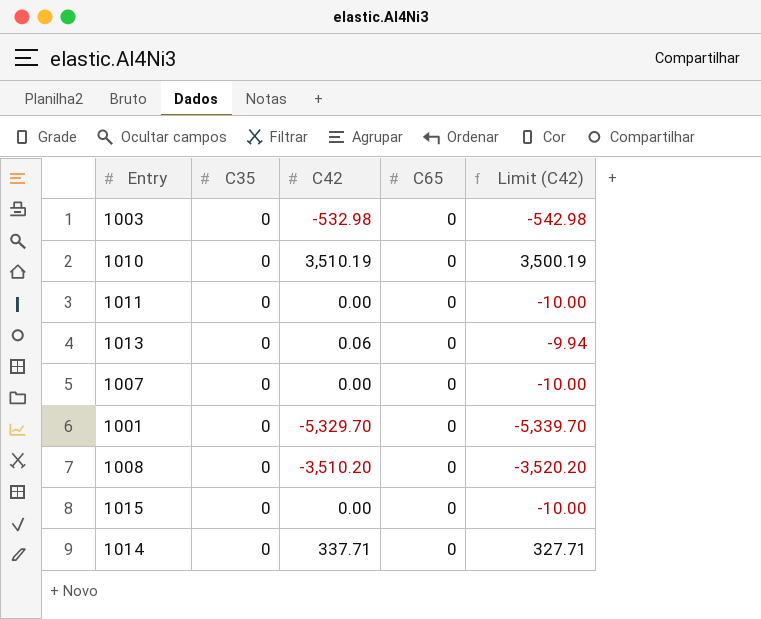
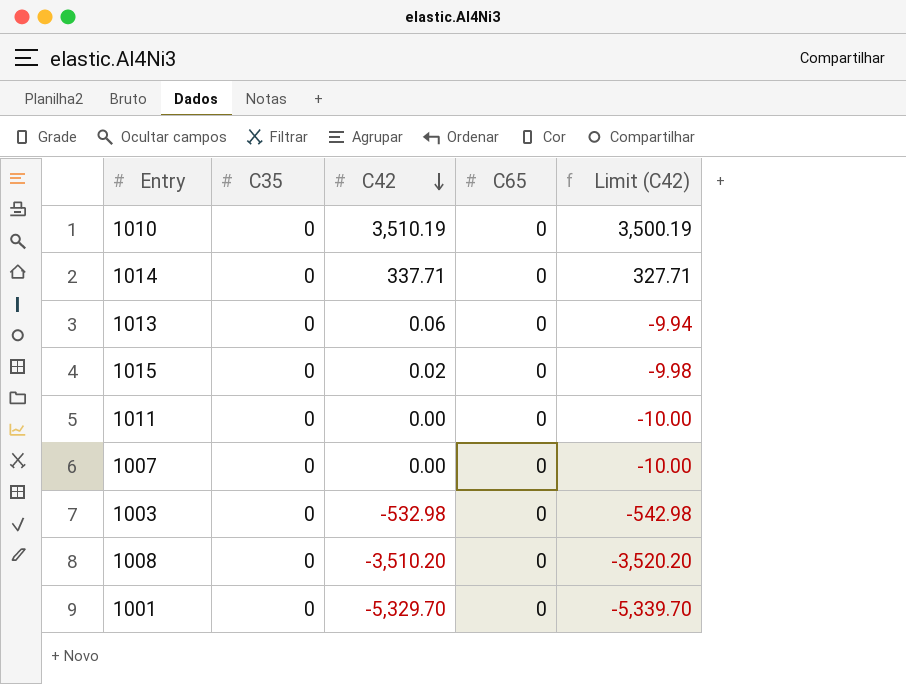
row order: none -> C42 descending
1015 | C42: 0.00 -> 0.02
1015 | Limit (C42): -10.00 -> -9.98

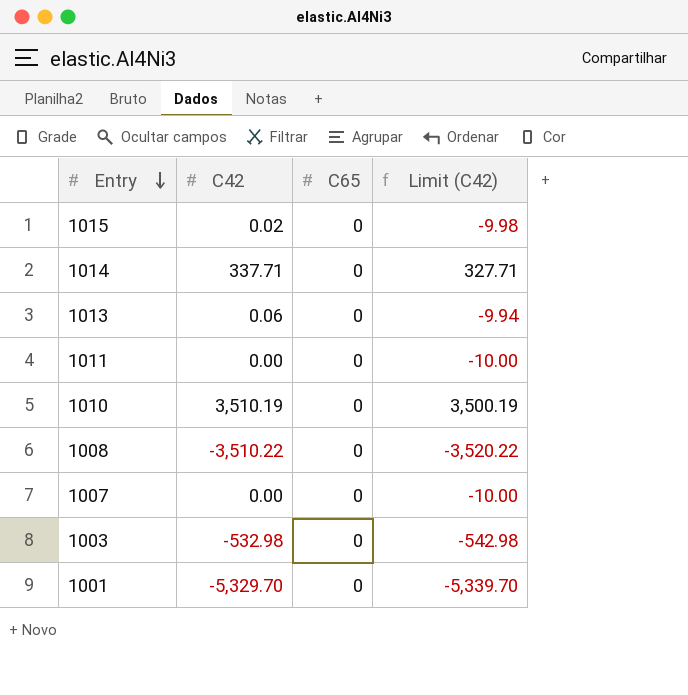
row order: C42 descending -> Entry descending
column C35 | position: 2 -> none
1008 | C42: -3,510.20 -> -3,510.22
1008 | Limit (C42): -3,520.20 -> -3,520.22

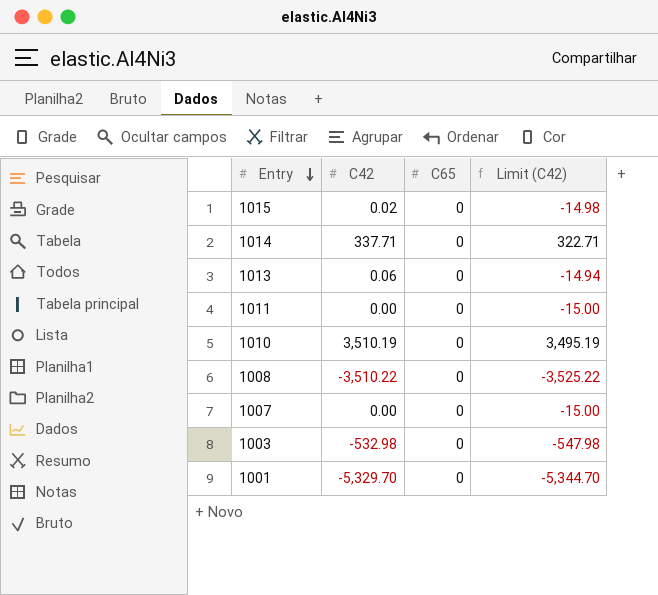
column Limit (C42) | formula: [C42] - 10 -> [C42] - 15

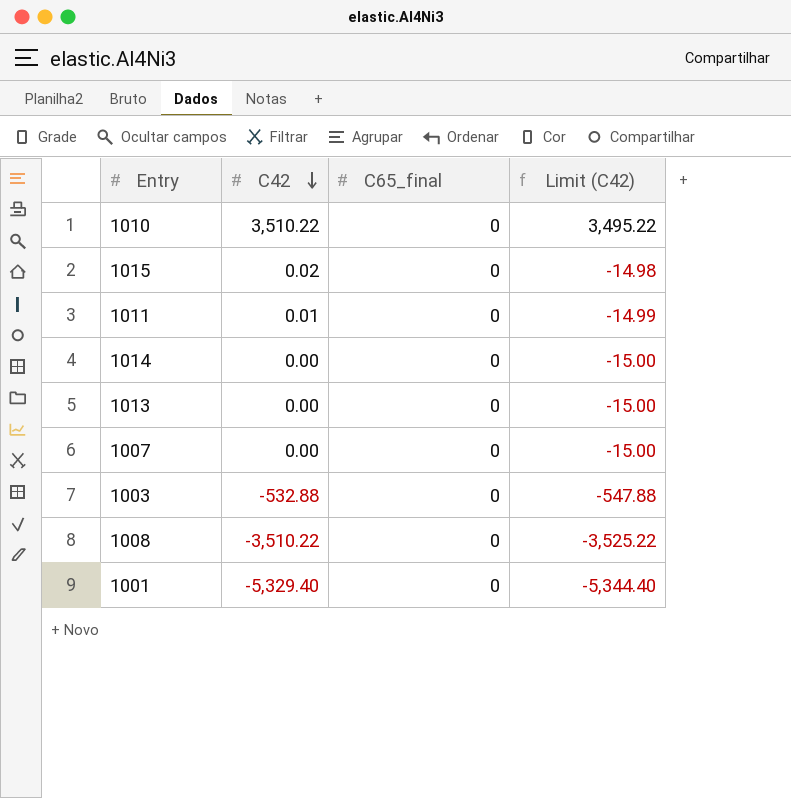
row order: Entry descending -> C42 descending
column name: C65 -> C65_final
1010 | C42: 3,510.19 -> 3,510.22
1010 | Limit (C42): 3,495.19 -> 3,495.22
1011 | C42: 0.00 -> 0.01
1011 | Limit (C42): -15.00 -> -14.99
1014 | C42: 337.71 -> 0.00
1014 | Limit (C42): 322.71 -> -15.00
1013 | C42: 0.06 -> 0.00
1013 | Limit (C42): -14.94 -> -15.00
1003 | C42: -532.98 -> -532.88
1003 | Limit (C42): -547.98 -> -547.88
1001 | C42: -5,329.70 -> -5,329.40
1001 | Limit (C42): -5,344.70 -> -5,344.40

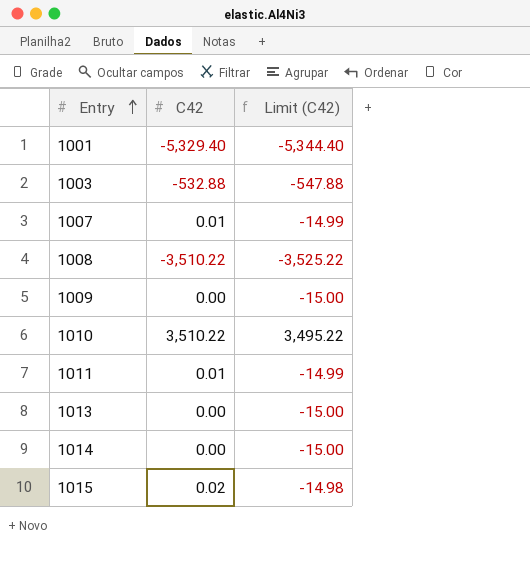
row order: C42 descending -> Entry ascending
column C65_final | position: 3 -> none
1007 | C42: 0.00 -> 0.01
1007 | Limit (C42): -15.00 -> -14.99
row 1009: none -> 0.00 | -15.00

